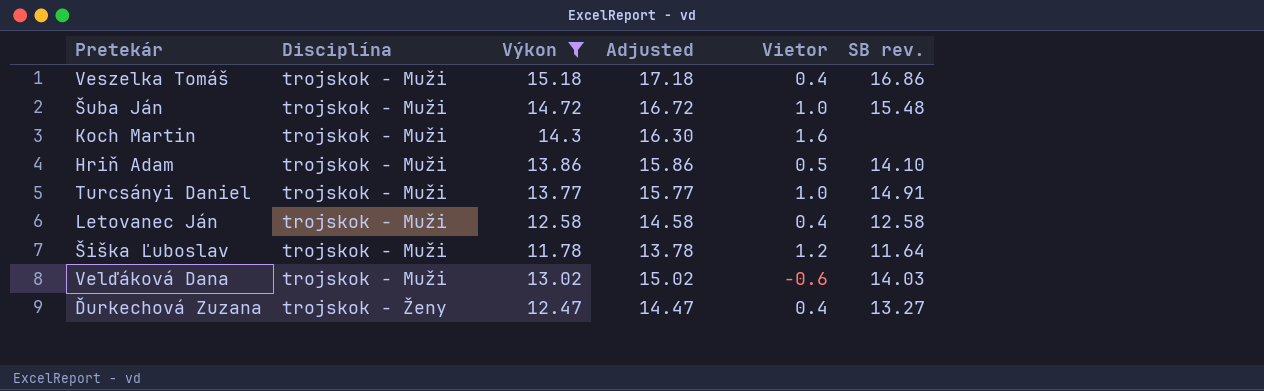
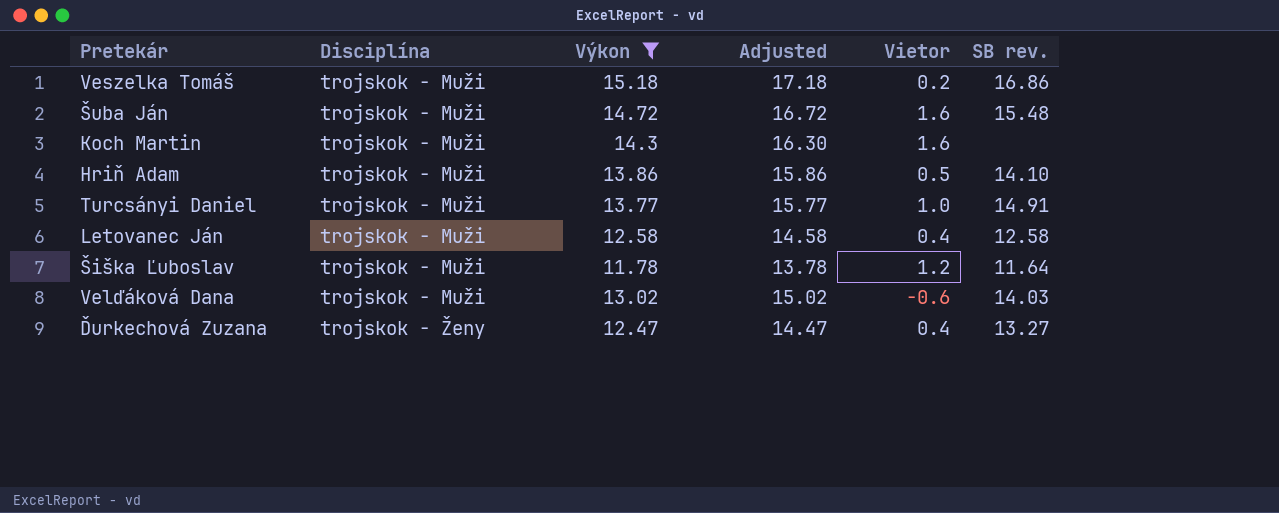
Veszelka Tomáš | Vietor: 0.4 -> 0.2
Šuba Ján | Vietor: 1.0 -> 1.6

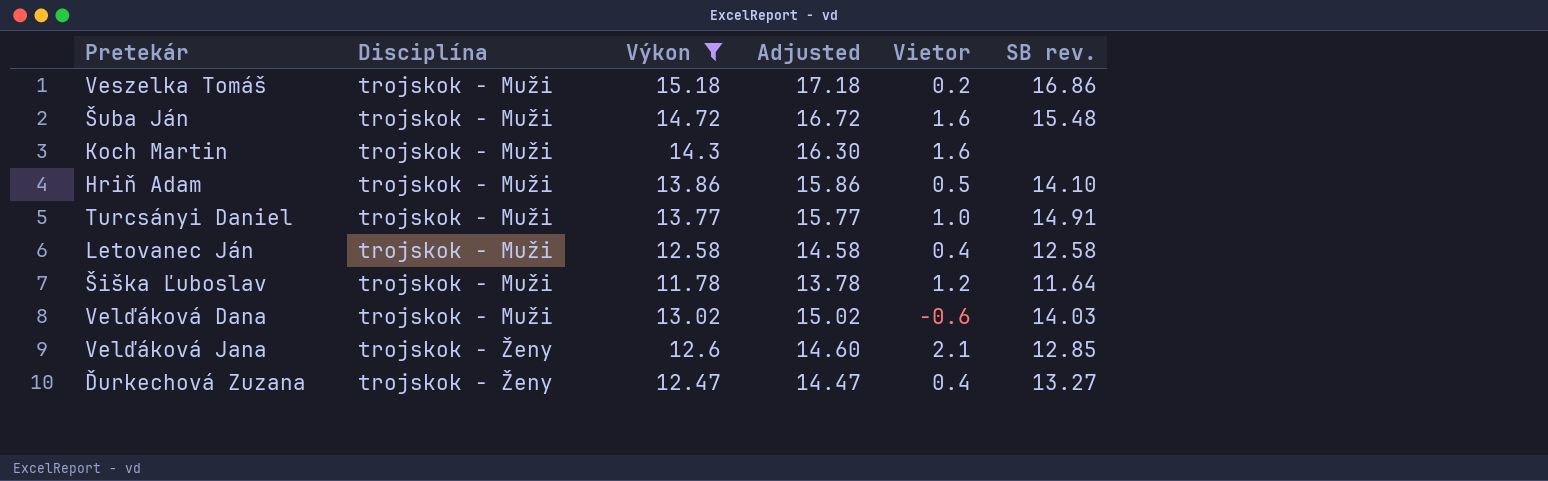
row Velďáková Jana: none -> trojskok - Ženy | 12.6 | 14.60 | 2.1 | 12.85

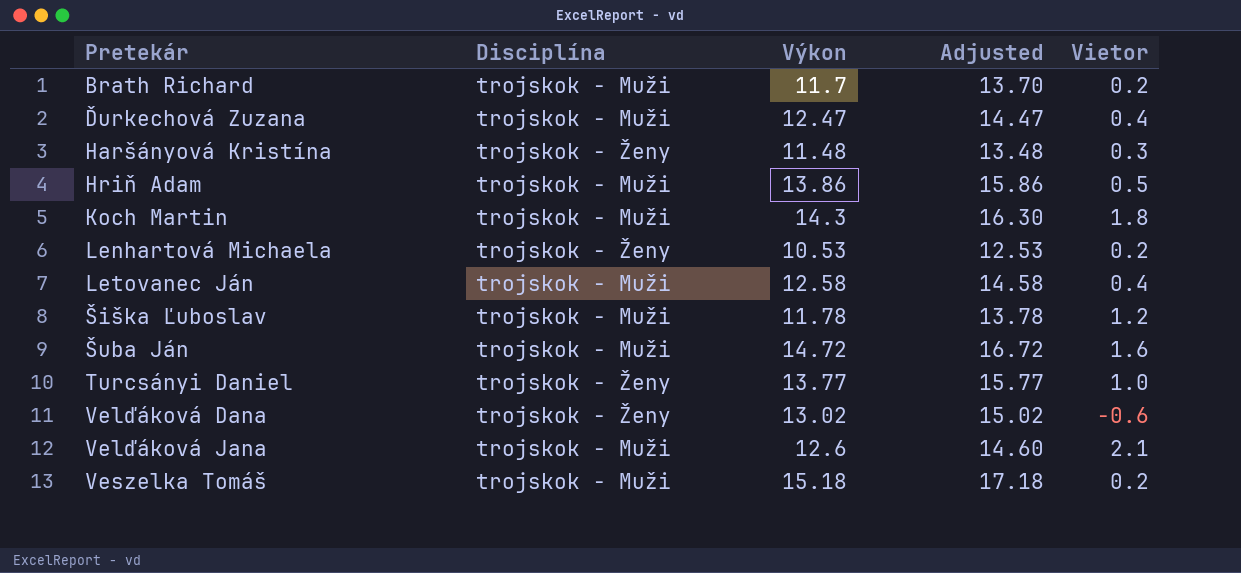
filter: Výkon >= 11.78 -> none
row order: Disciplína ascending -> Pretekár ascending
column SB rev. | position: 6 -> none
Ďurkechová Zuzana | Disciplína: trojskok - Ženy -> trojskok - Muži
Koch Martin | Vietor: 1.6 -> 1.8
Turcsányi Daniel | Disciplína: trojskok - Muži -> trojskok - Ženy
Velďáková Dana | Disciplína: trojskok - Muži -> trojskok - Ženy
Velďáková Jana | Disciplína: trojskok - Ženy -> trojskok - Muži

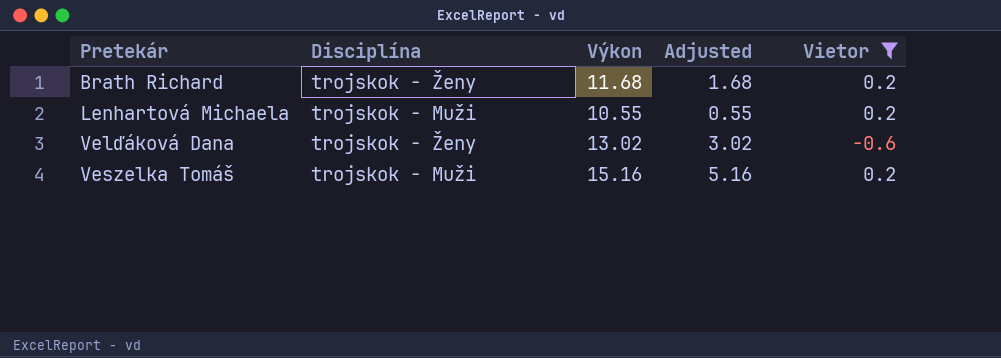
filter: none -> Vietor <= 0.2
column Adjusted | formula: [Výkon] + 2 -> [Výkon] - 10
Brath Richard | Disciplína: trojskok - Muži -> trojskok - Ženy
Brath Richard | Výkon: 11.7 -> 11.68
Lenhartová Michaela | Disciplína: trojskok - Ženy -> trojskok - Muži
Lenhartová Michaela | Výkon: 10.53 -> 10.55
Veszelka Tomáš | Výkon: 15.18 -> 15.16

